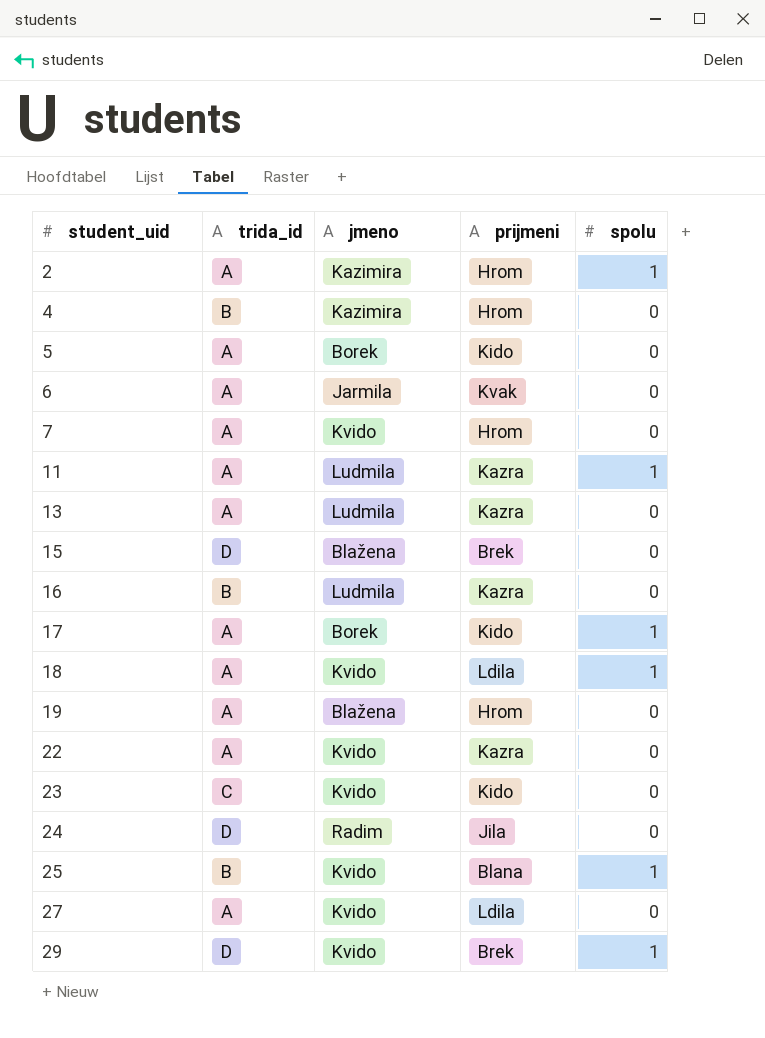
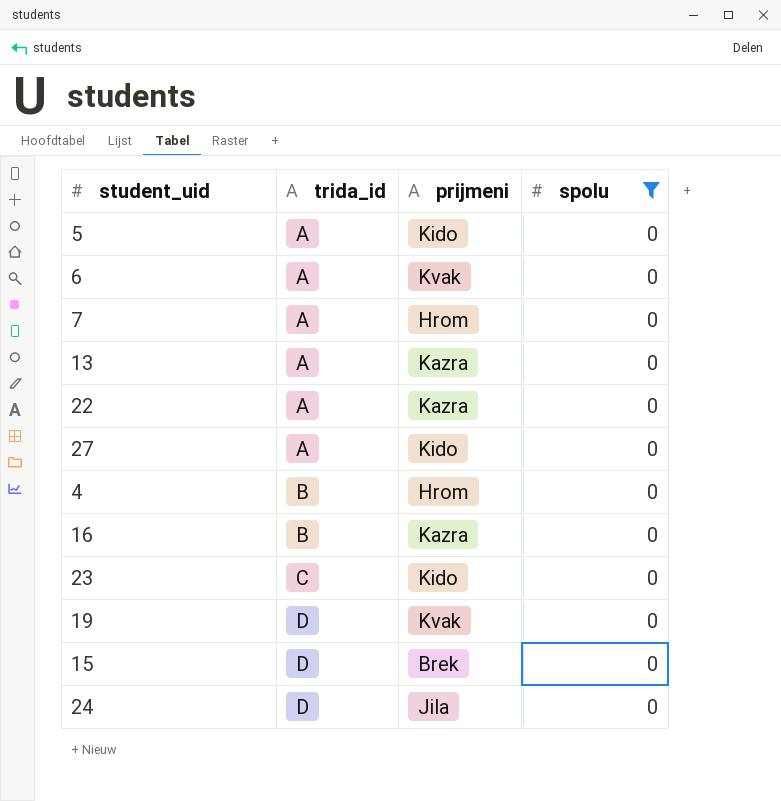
filter: none -> spolu = 0
row order: student_uid ascending -> trida_id ascending
column jmeno | position: 3 -> none
27 | prijmeni: Ldila -> Kido
19 | trida_id: A -> D
19 | prijmeni: Hrom -> Kvak

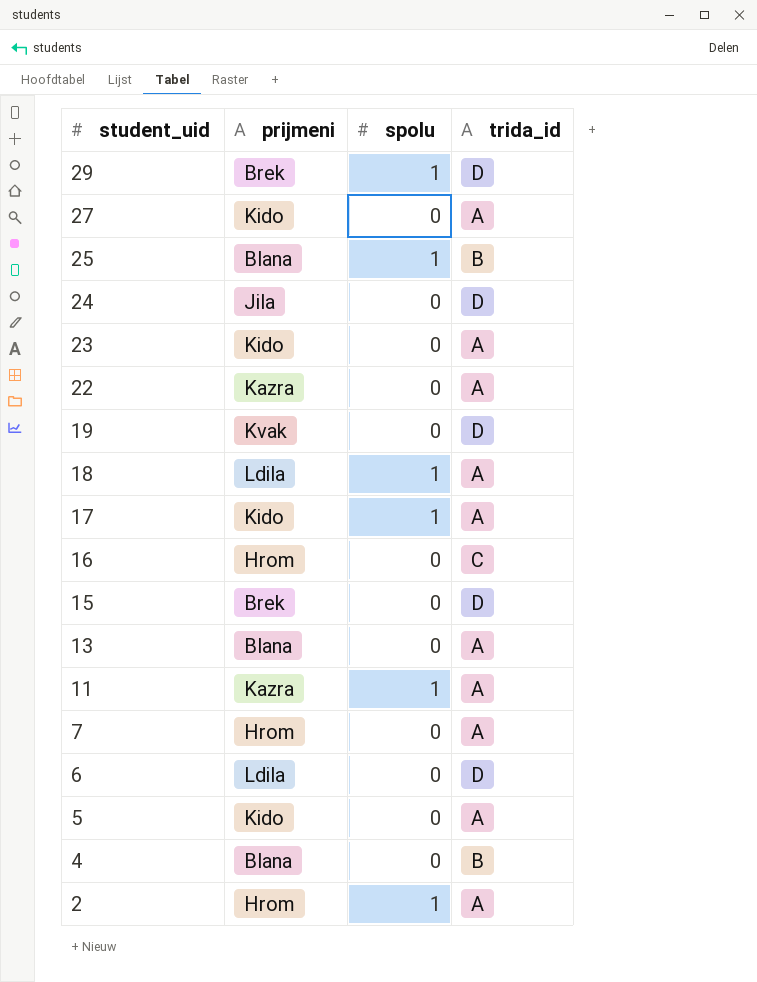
filter: spolu = 0 -> none
row order: trida_id ascending -> student_uid descending
column trida_id | position: 2 -> 4
23 | trida_id: C -> A
16 | prijmeni: Kazra -> Hrom
16 | trida_id: B -> C
13 | prijmeni: Kazra -> Blana
6 | prijmeni: Kvak -> Ldila
6 | trida_id: A -> D
4 | prijmeni: Hrom -> Blana

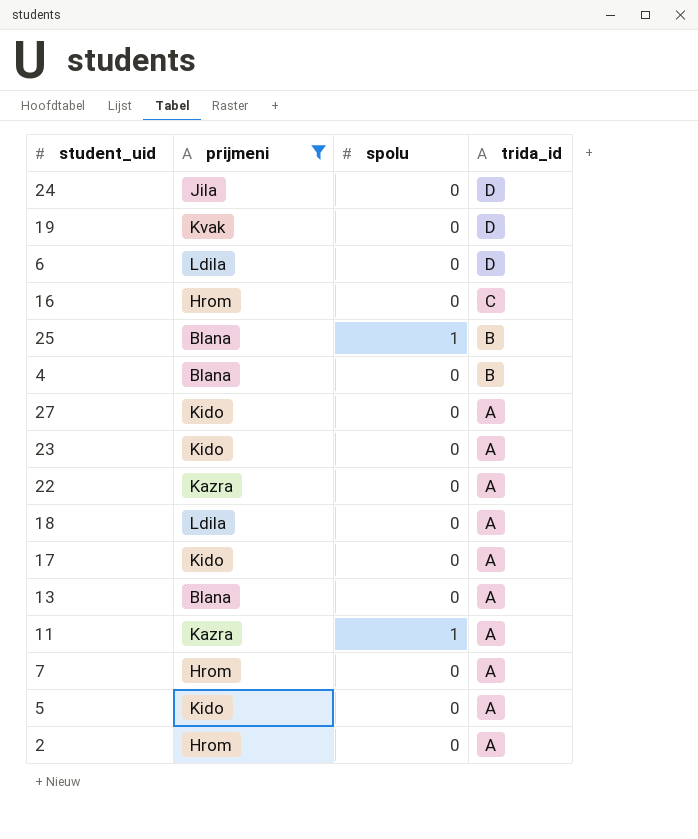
filter: none -> prijmeni != Brek
row order: student_uid descending -> trida_id descending
18 | spolu: 1 -> 0
17 | spolu: 1 -> 0
2 | spolu: 1 -> 0

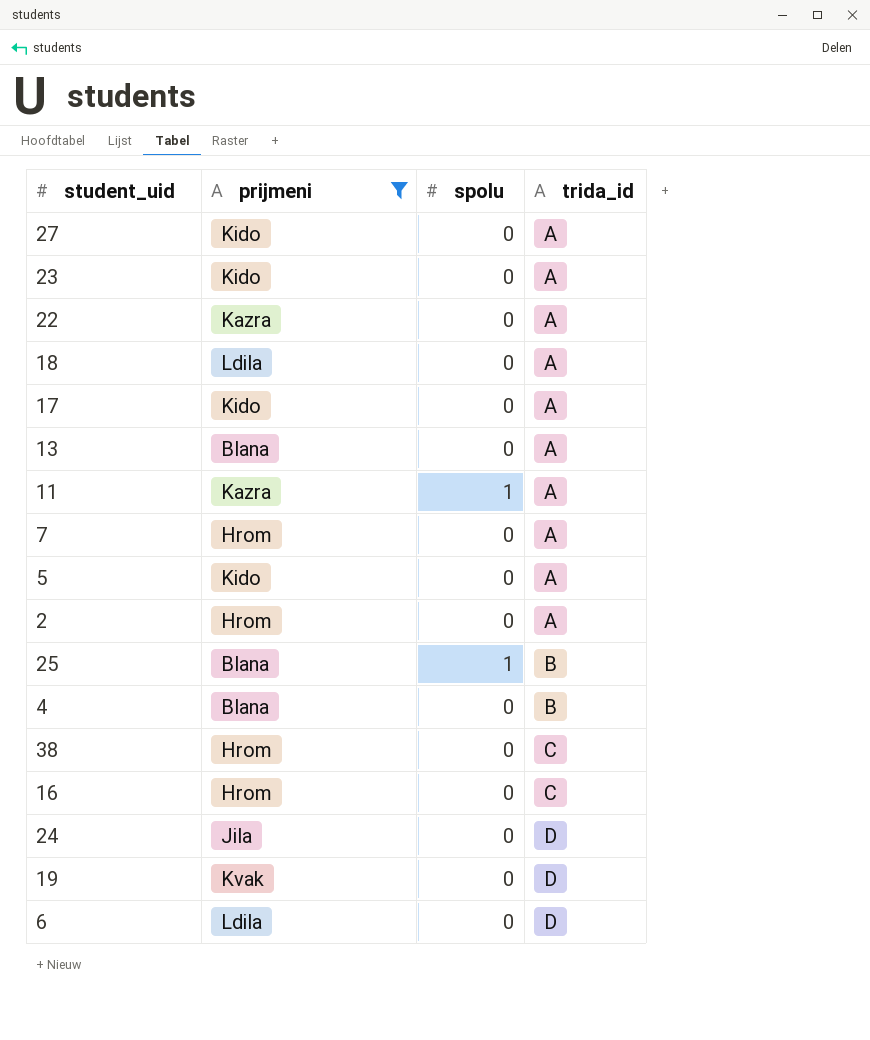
row order: trida_id descending -> trida_id ascending
row 38: none -> Hrom | 0 | C

